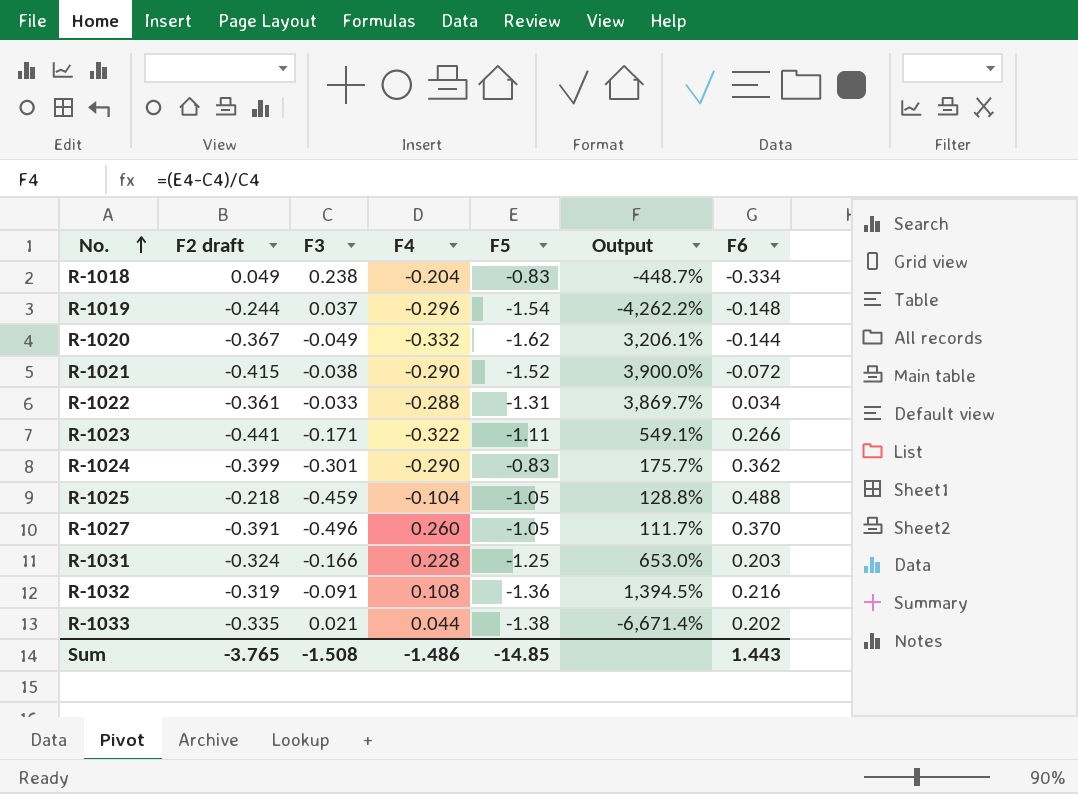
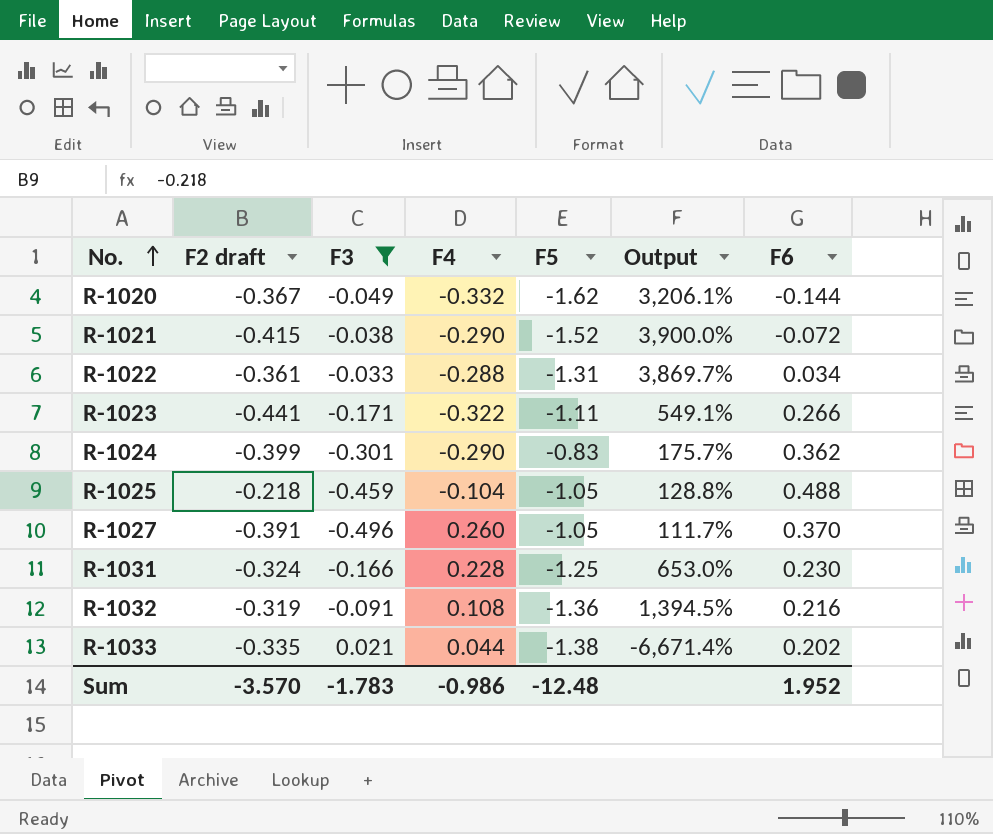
filter: none -> F3 <= 0.021
R-1031 | F6: 0.203 -> 0.230
Sum | F2 draft: -3.765 -> -3.570
Sum | F3: -1.508 -> -1.783
Sum | F4: -1.486 -> -0.986
Sum | F5: -14.85 -> -12.48
Sum | F6: 1.443 -> 1.952

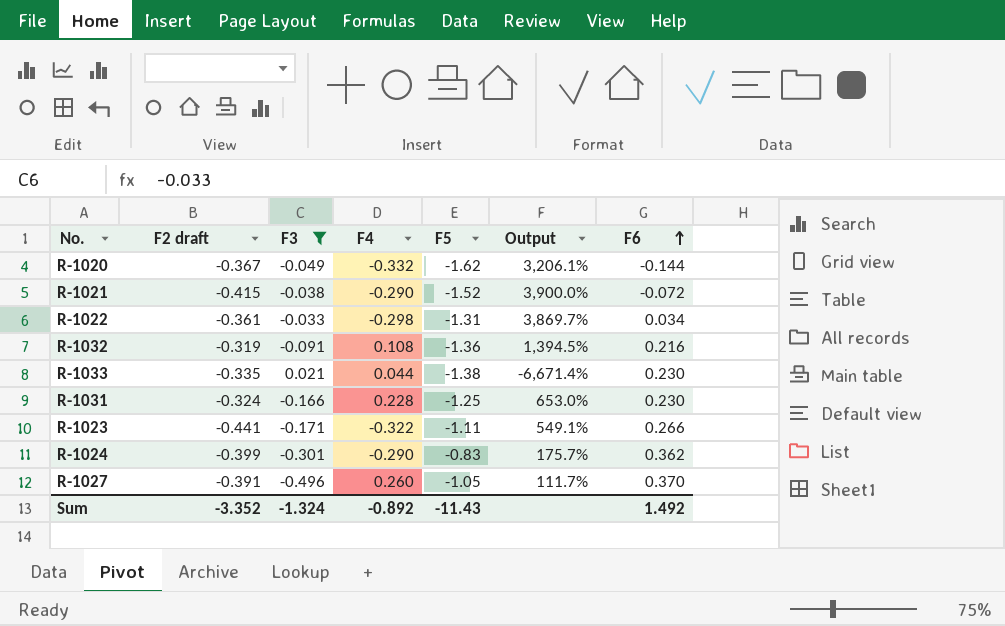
row order: No. ascending -> F6 ascending
row R-1025: -0.218 | -0.459 | -0.104 | -1.05 | 128.8% | 0.488 -> none
R-1022 | F4: -0.288 -> -0.298
R-1033 | F6: 0.202 -> 0.230
Sum | F2 draft: -3.570 -> -3.352
Sum | F3: -1.783 -> -1.324
Sum | F4: -0.986 -> -0.892
Sum | F5: -12.48 -> -11.43
Sum | F6: 1.952 -> 1.492

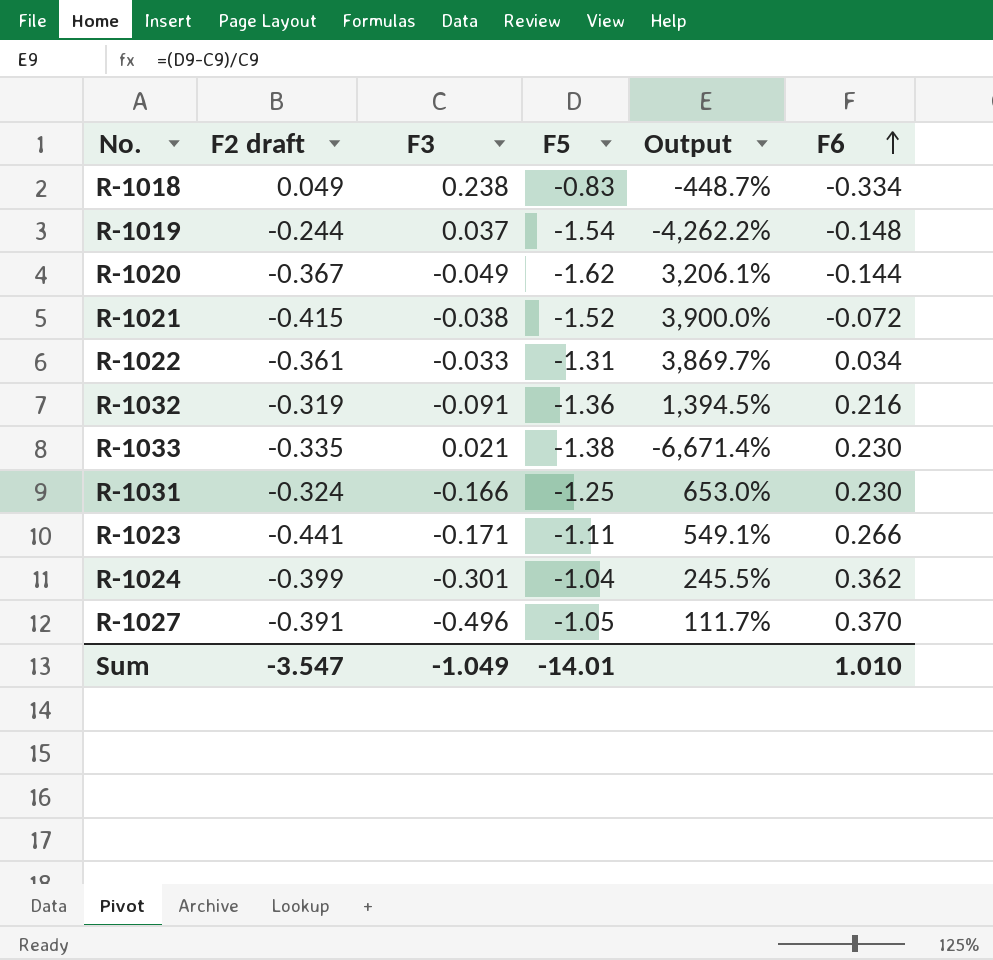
filter: F3 <= 0.021 -> none
column F4 | position: 4 -> none
R-1024 | F5: -0.83 -> -1.04
R-1024 | Output: 175.7% -> 245.5%
Sum | F2 draft: -3.352 -> -3.547
Sum | F3: -1.324 -> -1.049
Sum | F5: -11.43 -> -14.01
Sum | F6: 1.492 -> 1.010

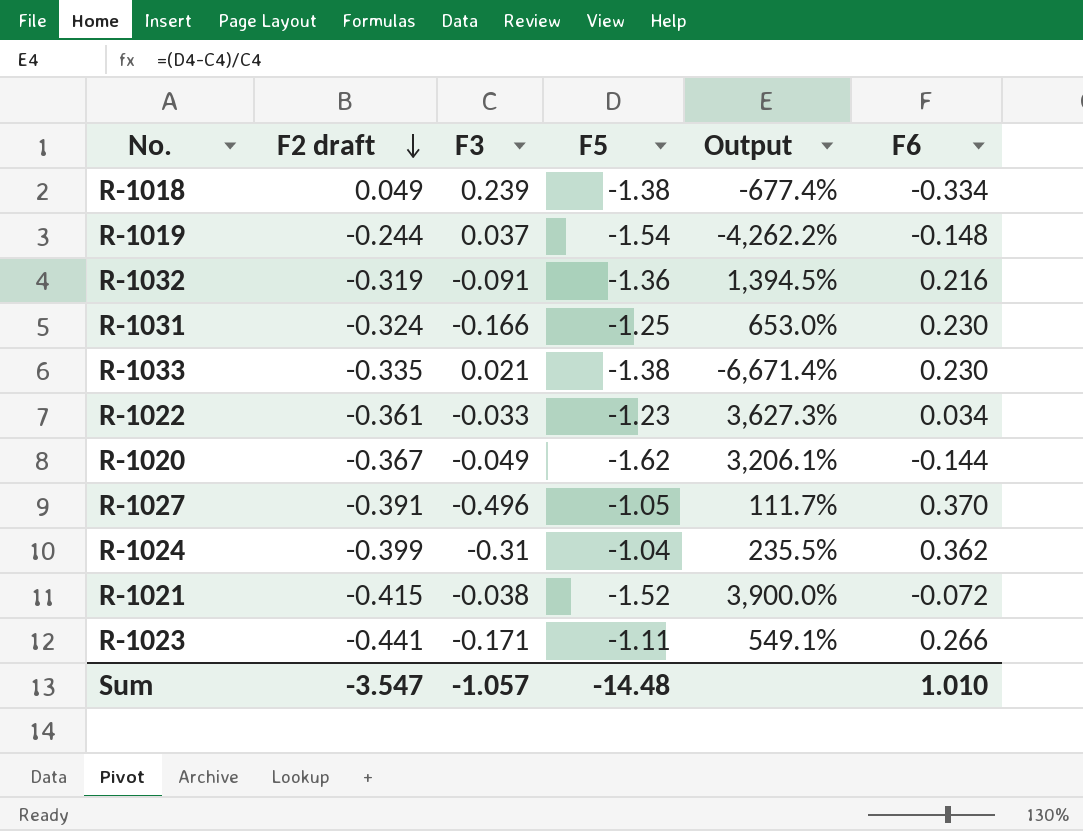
row order: F6 ascending -> F2 draft descending
R-1018 | F3: 0.238 -> 0.239
R-1018 | F5: -0.83 -> -1.38
R-1018 | Output: -448.7% -> -677.4%
R-1022 | F5: -1.31 -> -1.23
R-1022 | Output: 3,869.7% -> 3,627.3%
R-1024 | F3: -0.301 -> -0.31
R-1024 | Output: 245.5% -> 235.5%
Sum | F3: -1.049 -> -1.057
Sum | F5: -14.01 -> -14.48

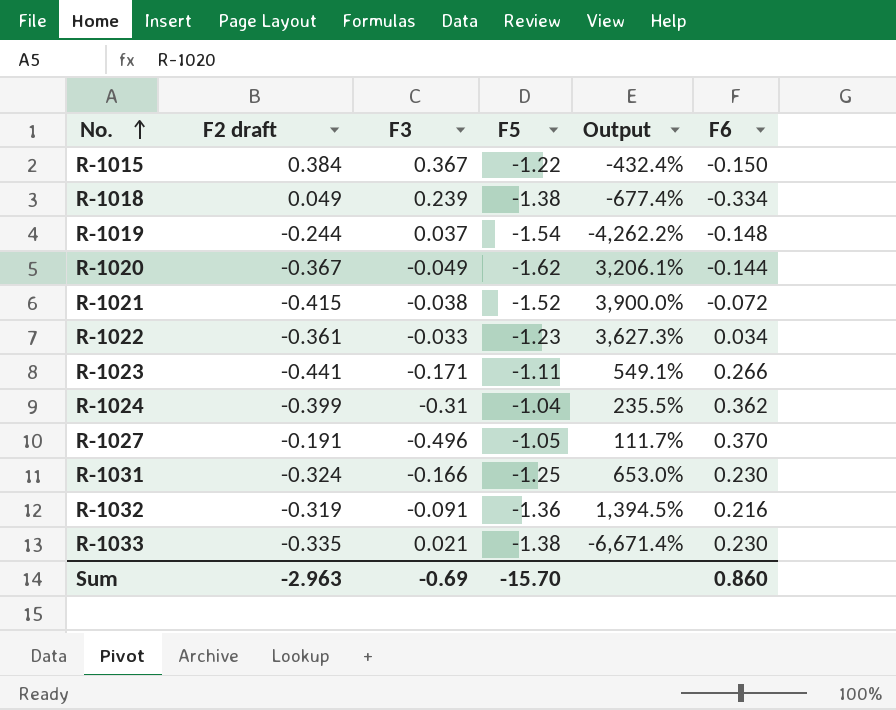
row order: F2 draft descending -> No. ascending
row R-1015: none -> 0.384 | 0.367 | -1.22 | -432.4% | -0.150
R-1027 | F2 draft: -0.391 -> -0.191
Sum | F2 draft: -3.547 -> -2.963
Sum | F3: -1.057 -> -0.69
Sum | F5: -14.48 -> -15.70
Sum | F6: 1.010 -> 0.860

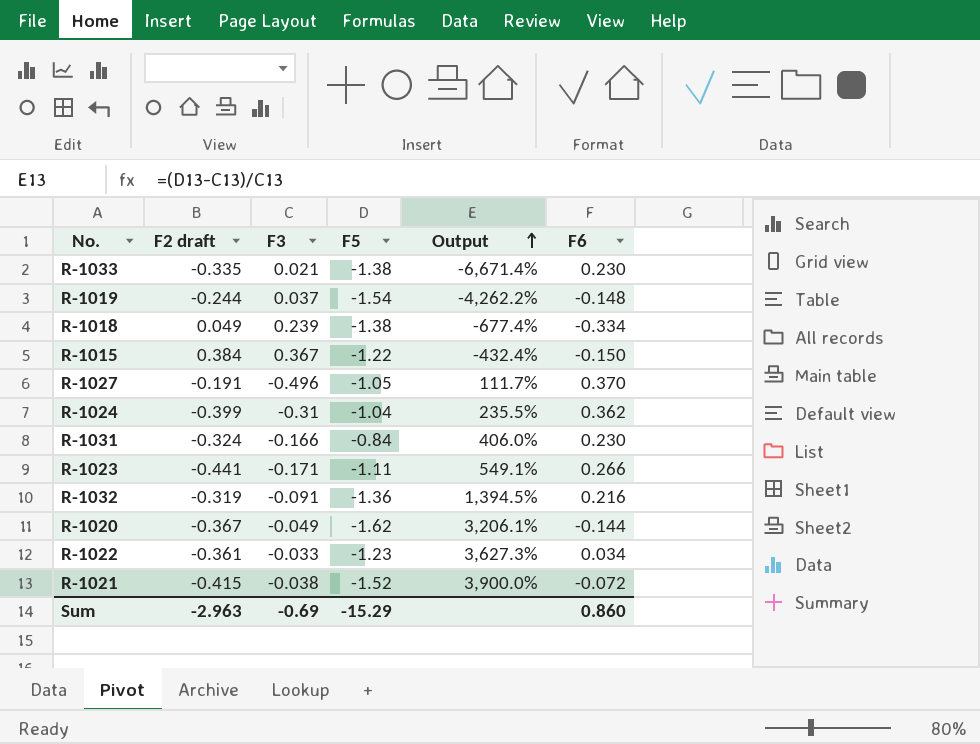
row order: No. ascending -> Output ascending
R-1031 | F5: -1.25 -> -0.84
R-1031 | Output: 653.0% -> 406.0%
Sum | F5: -15.70 -> -15.29

